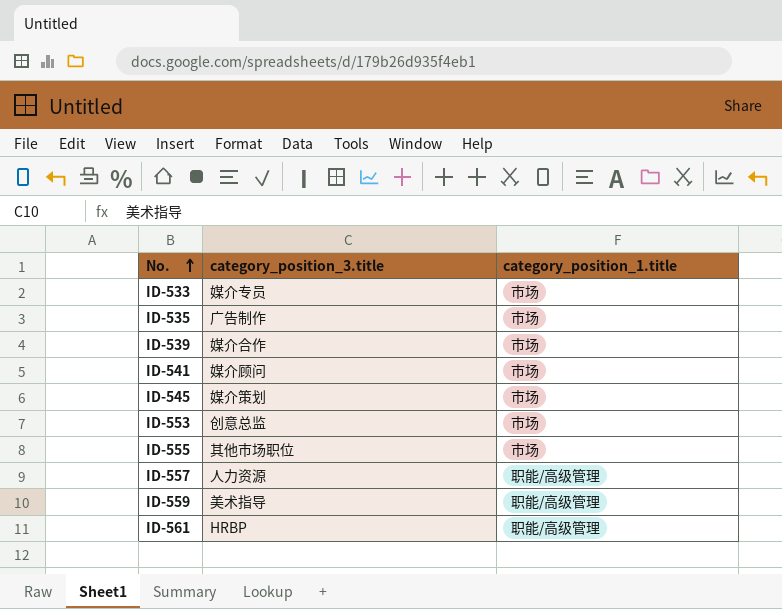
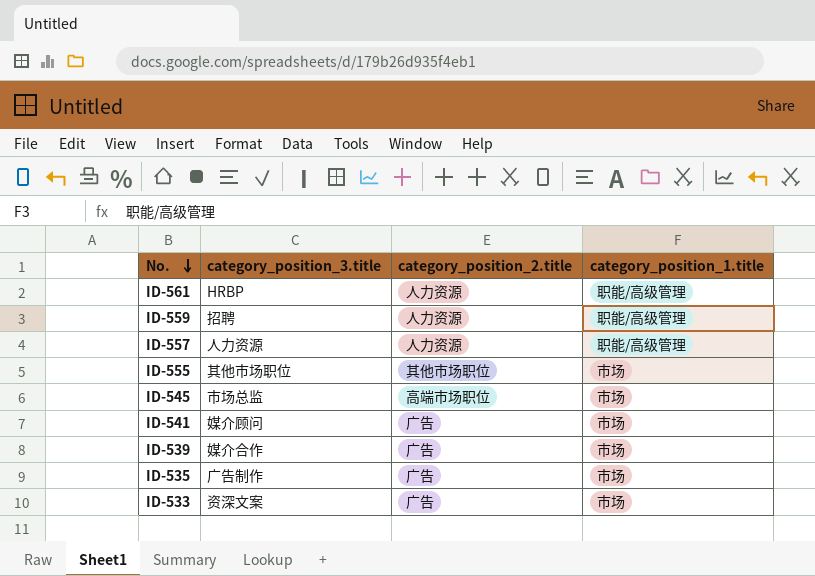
row order: No. ascending -> No. descending
column category_position_2.title | position: none -> 3
row ID-553: 创意总监 | 市场 -> none
ID-559 | category_position_3.title: 美术指导 -> 招聘
ID-545 | category_position_3.title: 媒介策划 -> 市场总监
ID-533 | category_position_3.title: 媒介专员 -> 资深文案

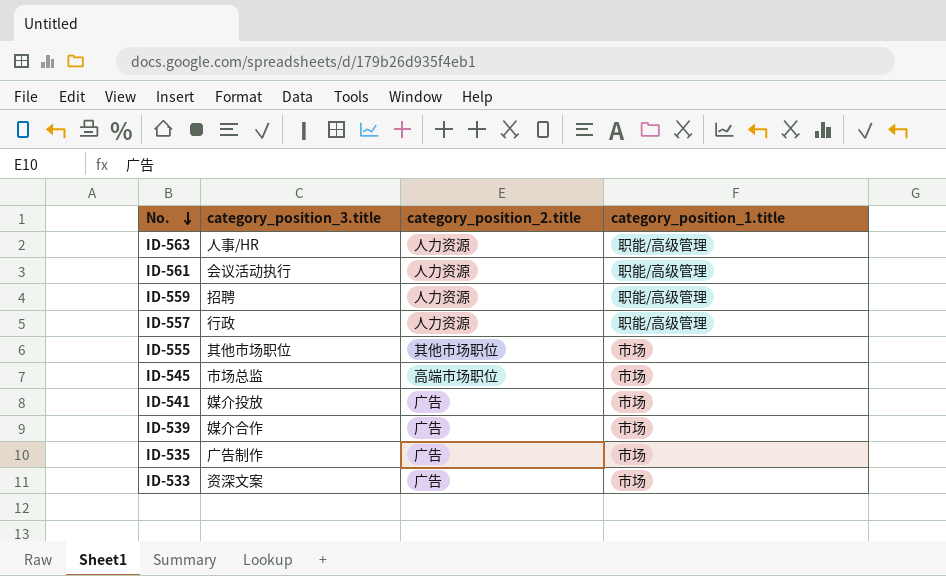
row ID-563: none -> 人事/HR | 人力资源 | 职能/高级管理
ID-561 | category_position_3.title: HRBP -> 会议活动执行
ID-557 | category_position_3.title: 人力资源 -> 行政
ID-541 | category_position_3.title: 媒介顾问 -> 媒介投放

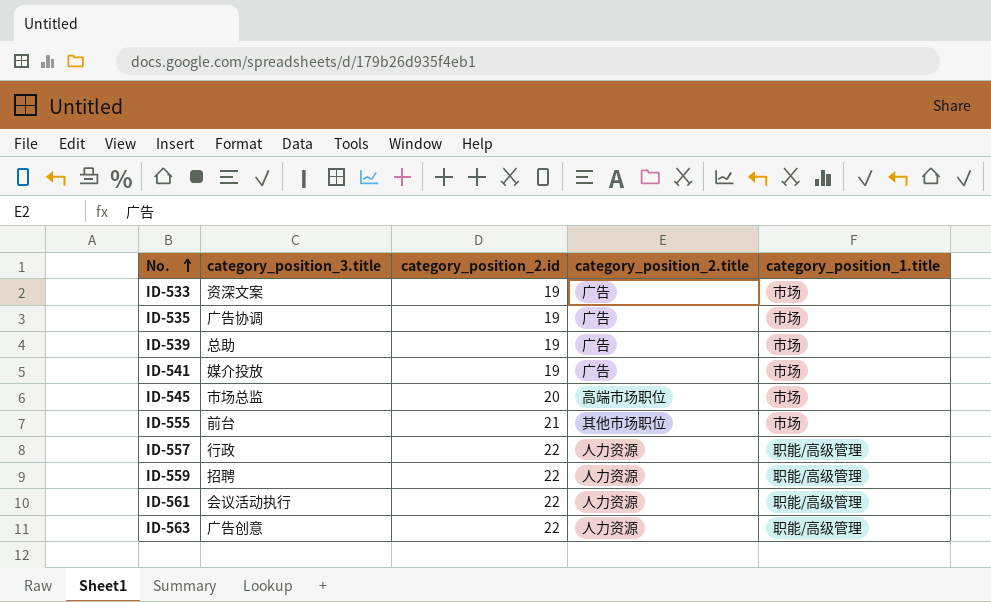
row order: No. descending -> No. ascending
column category_position_2.id | position: none -> 3
ID-535 | category_position_3.title: 广告制作 -> 广告协调
ID-539 | category_position_3.title: 媒介合作 -> 总助
ID-555 | category_position_3.title: 其他市场职位 -> 前台
ID-563 | category_position_3.title: 人事/HR -> 广告创意

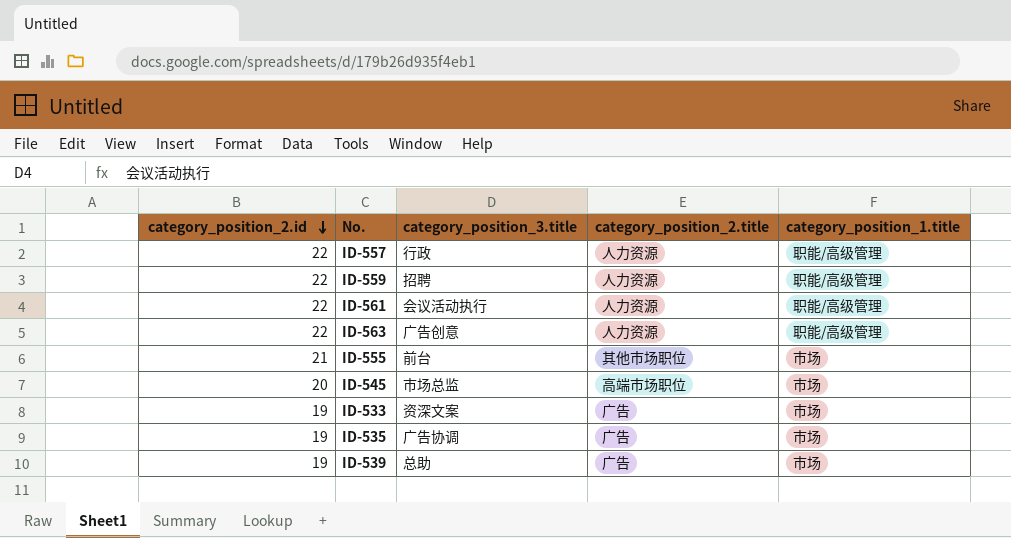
row order: No. ascending -> category_position_2.id descending
column category_position_2.id | position: 3 -> 1
row ID-541: 媒介投放 | 19 | 广告 | 市场 -> none

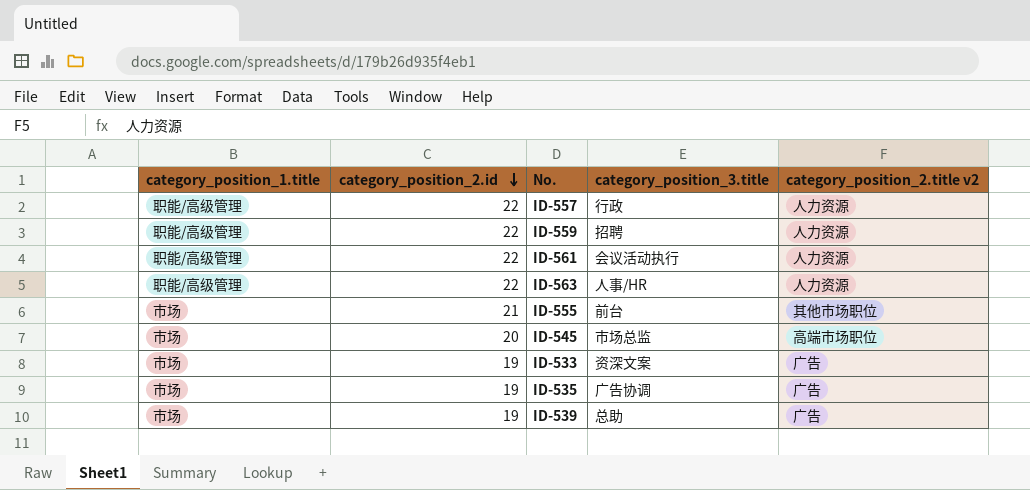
column category_position_1.title | position: 5 -> 1
column name: category_position_2.title -> category_position_2.title v2
ID-563 | category_position_3.title: 广告创意 -> 人事/HR

